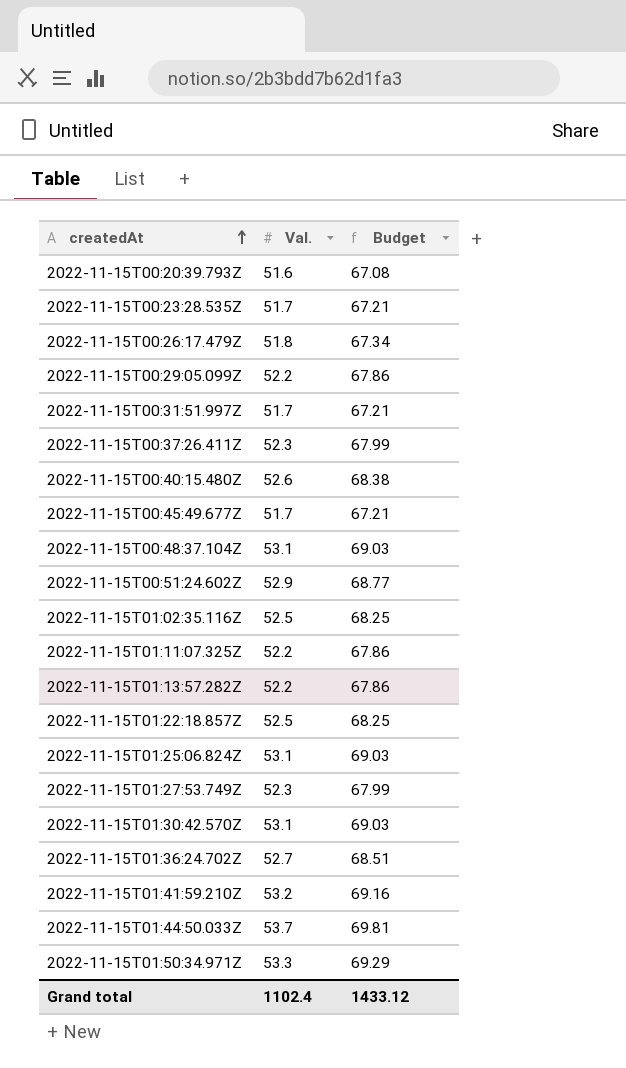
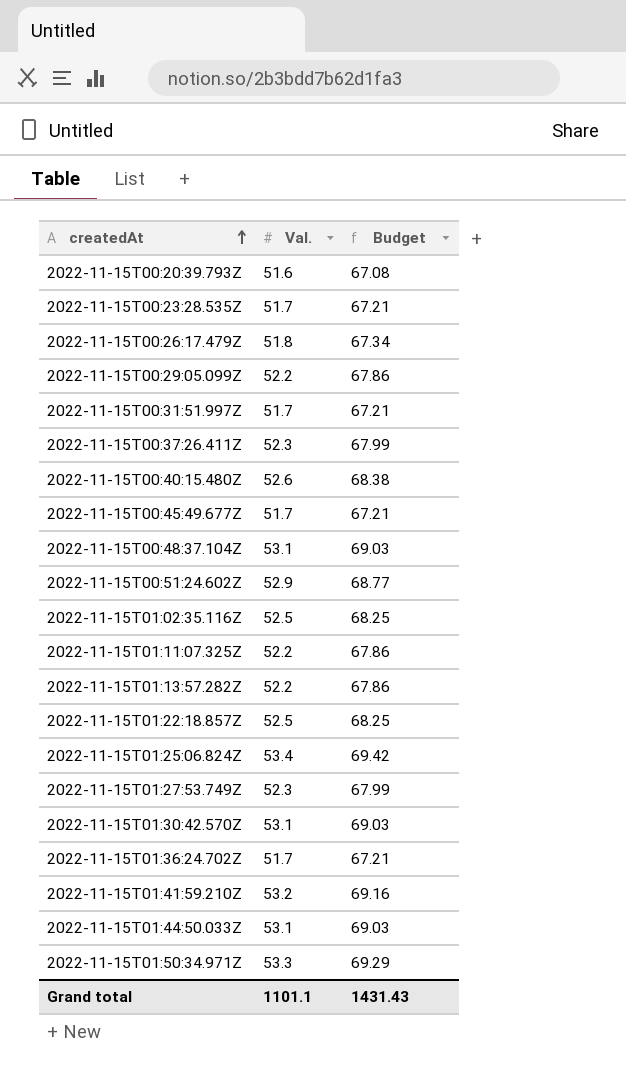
2022-11-15T01:25:06.824Z | Val.: 53.1 -> 53.4
2022-11-15T01:25:06.824Z | Budget: 69.03 -> 69.42
2022-11-15T01:36:24.702Z | Val.: 52.7 -> 51.7
2022-11-15T01:36:24.702Z | Budget: 68.51 -> 67.21
2022-11-15T01:44:50.033Z | Val.: 53.7 -> 53.1
2022-11-15T01:44:50.033Z | Budget: 69.81 -> 69.03
Grand total | Val.: 1102.4 -> 1101.1
Grand total | Budget: 1433.12 -> 1431.43

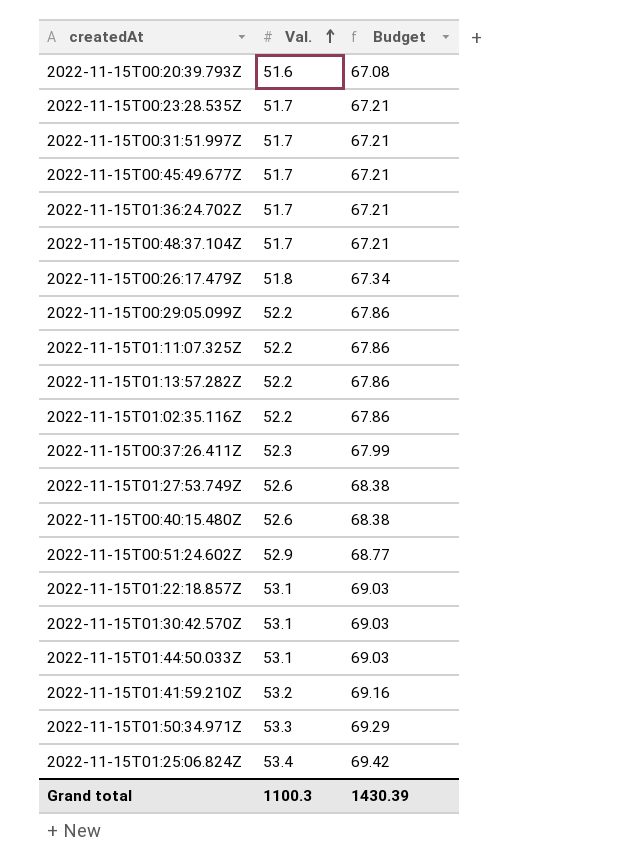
row order: createdAt ascending -> Val. ascending
2022-11-15T00:48:37.104Z | Val.: 53.1 -> 51.7
2022-11-15T00:48:37.104Z | Budget: 69.03 -> 67.21
2022-11-15T01:02:35.116Z | Val.: 52.5 -> 52.2
2022-11-15T01:02:35.116Z | Budget: 68.25 -> 67.86
2022-11-15T01:27:53.749Z | Val.: 52.3 -> 52.6
2022-11-15T01:27:53.749Z | Budget: 67.99 -> 68.38
2022-11-15T01:22:18.857Z | Val.: 52.5 -> 53.1
2022-11-15T01:22:18.857Z | Budget: 68.25 -> 69.03
Grand total | Val.: 1101.1 -> 1100.3
Grand total | Budget: 1431.43 -> 1430.39

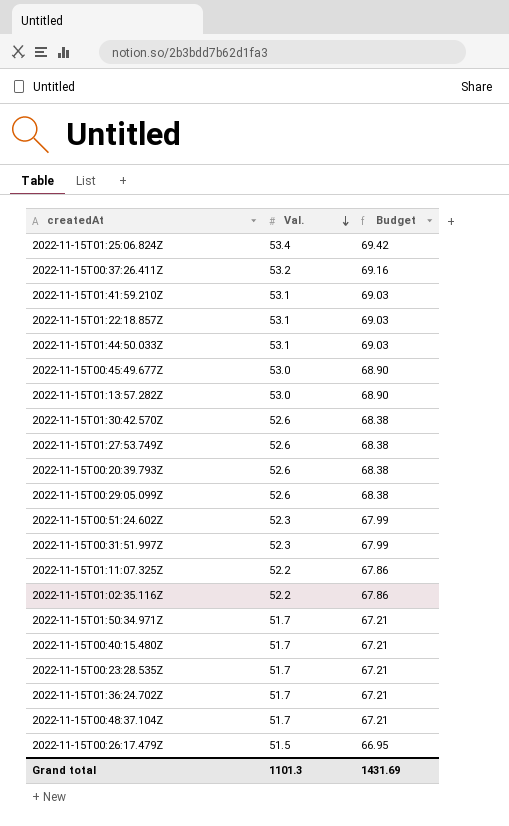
row order: Val. ascending -> Val. descending
2022-11-15T00:37:26.411Z | Val.: 52.3 -> 53.2
2022-11-15T00:37:26.411Z | Budget: 67.99 -> 69.16
2022-11-15T01:41:59.210Z | Val.: 53.2 -> 53.1
2022-11-15T01:41:59.210Z | Budget: 69.16 -> 69.03
2022-11-15T00:45:49.677Z | Val.: 51.7 -> 53.0
2022-11-15T00:45:49.677Z | Budget: 67.21 -> 68.90
2022-11-15T01:13:57.282Z | Val.: 52.2 -> 53.0
2022-11-15T01:13:57.282Z | Budget: 67.86 -> 68.90
2022-11-15T01:30:42.570Z | Val.: 53.1 -> 52.6
2022-11-15T01:30:42.570Z | Budget: 69.03 -> 68.38
2022-11-15T00:20:39.793Z | Val.: 51.6 -> 52.6
2022-11-15T00:20:39.793Z | Budget: 67.08 -> 68.38
2022-11-15T00:29:05.099Z | Val.: 52.2 -> 52.6
2022-11-15T00:29:05.099Z | Budget: 67.86 -> 68.38
2022-11-15T00:51:24.602Z | Val.: 52.9 -> 52.3
2022-11-15T00:51:24.602Z | Budget: 68.77 -> 67.99
2022-11-15T00:31:51.997Z | Val.: 51.7 -> 52.3
2022-11-15T00:31:51.997Z | Budget: 67.21 -> 67.99
2022-11-15T01:50:34.971Z | Val.: 53.3 -> 51.7
2022-11-15T01:50:34.971Z | Budget: 69.29 -> 67.21
2022-11-15T00:40:15.480Z | Val.: 52.6 -> 51.7
2022-11-15T00:40:15.480Z | Budget: 68.38 -> 67.21
2022-11-15T00:26:17.479Z | Val.: 51.8 -> 51.5
2022-11-15T00:26:17.479Z | Budget: 67.34 -> 66.95
Grand total | Val.: 1100.3 -> 1101.3
Grand total | Budget: 1430.39 -> 1431.69

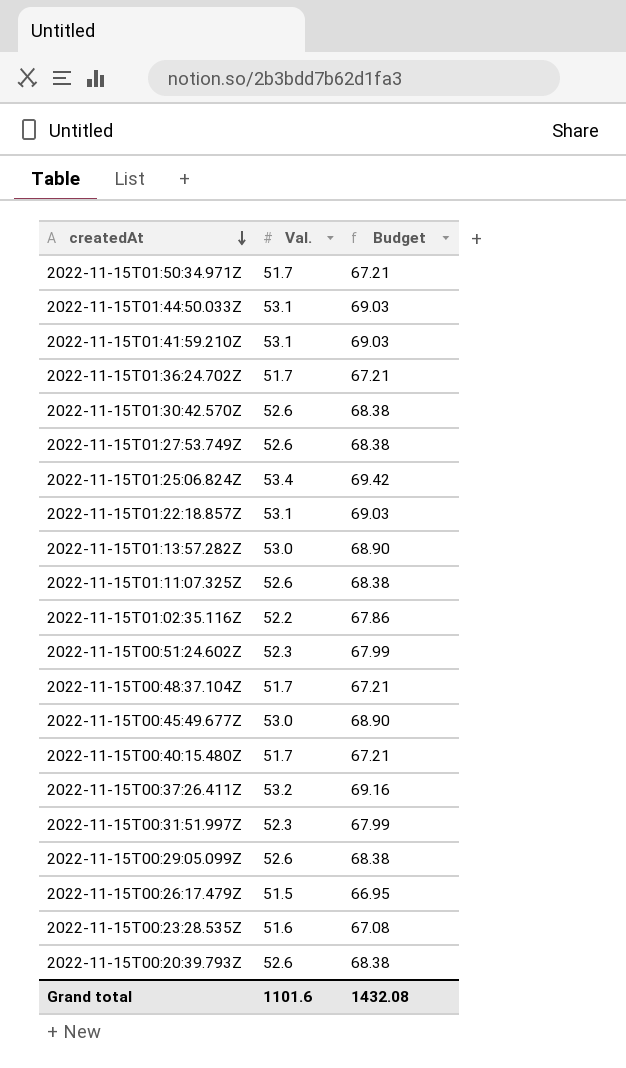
row order: Val. descending -> createdAt descending
2022-11-15T01:11:07.325Z | Val.: 52.2 -> 52.6
2022-11-15T01:11:07.325Z | Budget: 67.86 -> 68.38
2022-11-15T00:23:28.535Z | Val.: 51.7 -> 51.6
2022-11-15T00:23:28.535Z | Budget: 67.21 -> 67.08
Grand total | Val.: 1101.3 -> 1101.6
Grand total | Budget: 1431.69 -> 1432.08

